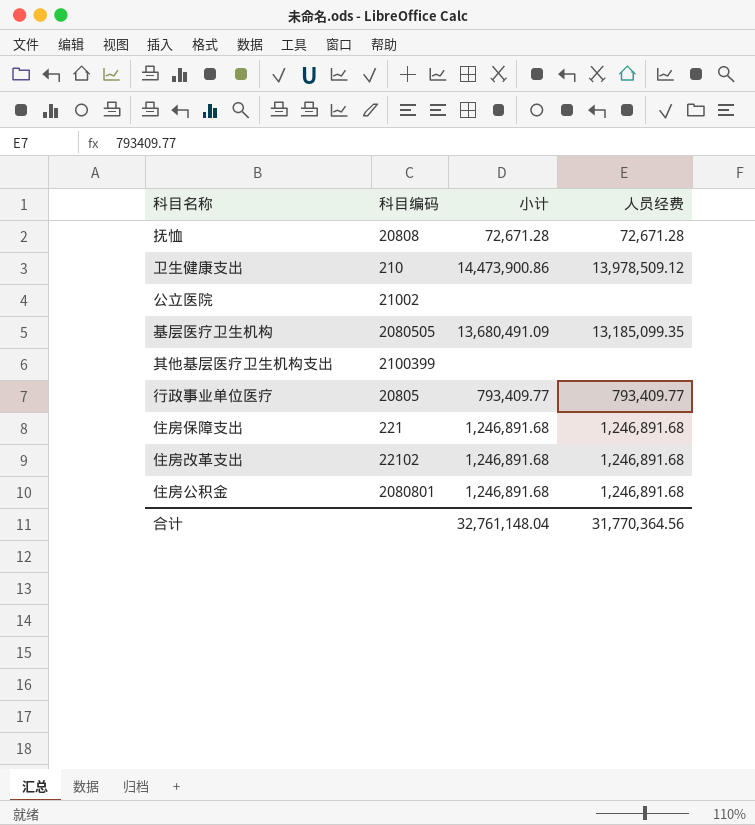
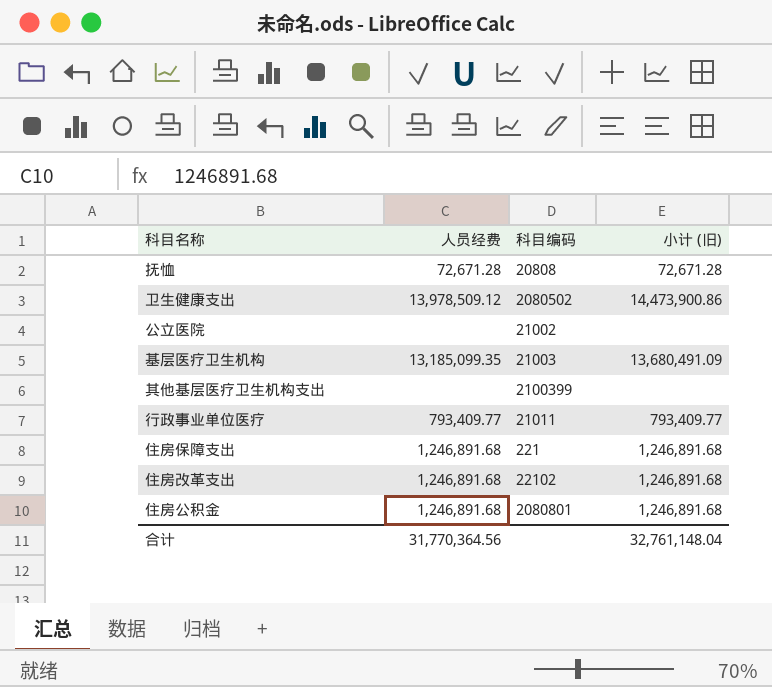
column 人员经费 | position: 4 -> 2
column name: 小计 -> 小计 (旧)
卫生健康支出 | 科目编码: 210 -> 2080502
基层医疗卫生机构 | 科目编码: 2080505 -> 21003
行政事业单位医疗 | 科目编码: 20805 -> 21011

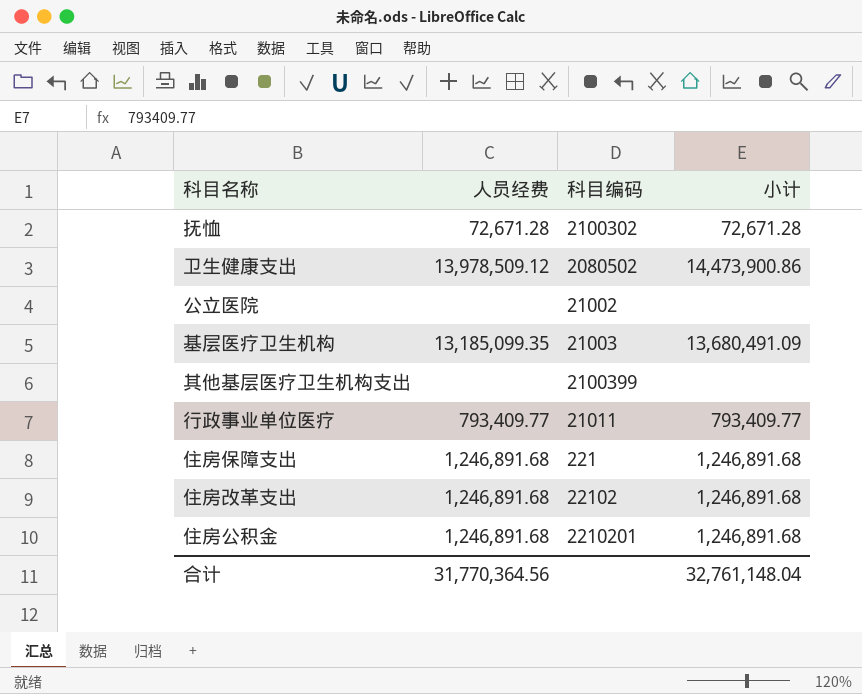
column name: 小计 (旧) -> 小计
抚恤 | 科目编码: 20808 -> 2100302
住房公积金 | 科目编码: 2080801 -> 2210201

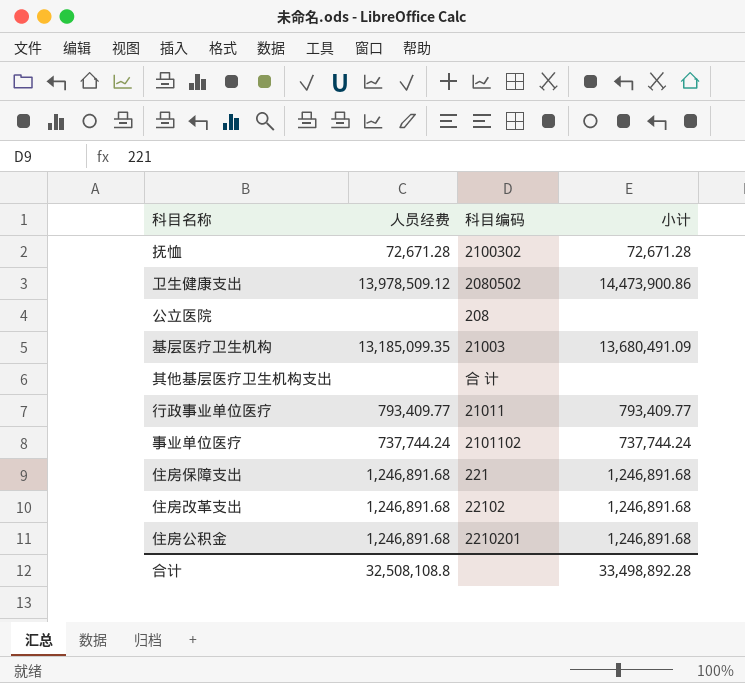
公立医院 | 科目编码: 21002 -> 208
其他基层医疗卫生机构支出 | 科目编码: 2100399 -> 合 计
row 事业单位医疗: none -> 737,744.24 | 2101102 | 737,744.24
合计 | 人员经费: 31,770,364.56 -> 32,508,108.8
合计 | 小计: 32,761,148.04 -> 33,498,892.28

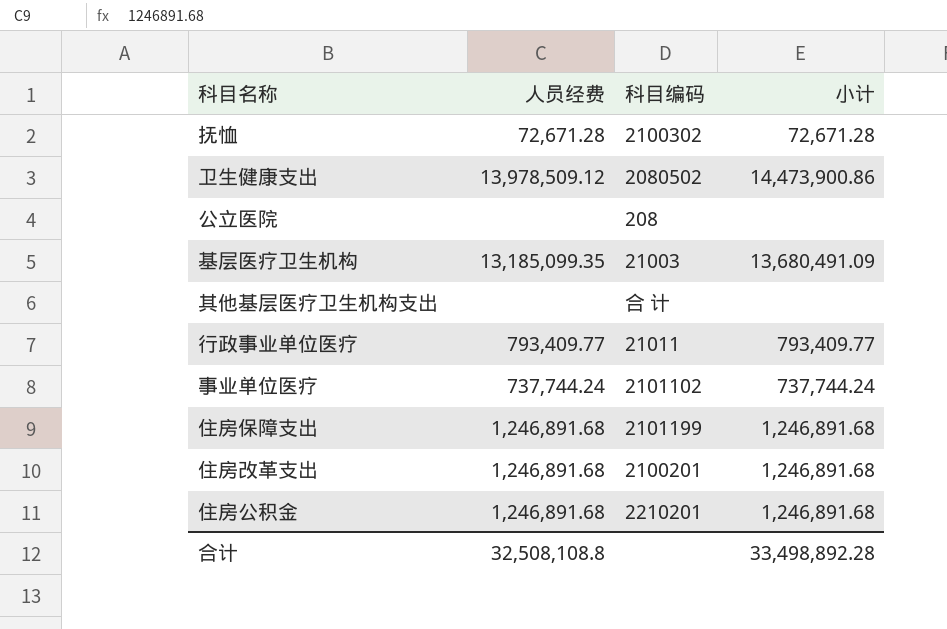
住房保障支出 | 科目编码: 221 -> 2101199
住房改革支出 | 科目编码: 22102 -> 2100201

